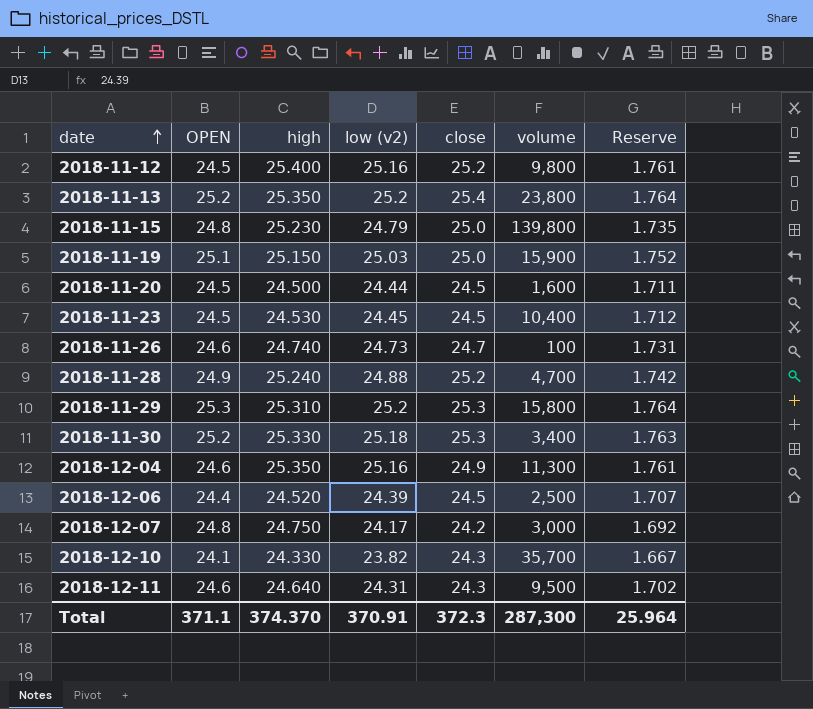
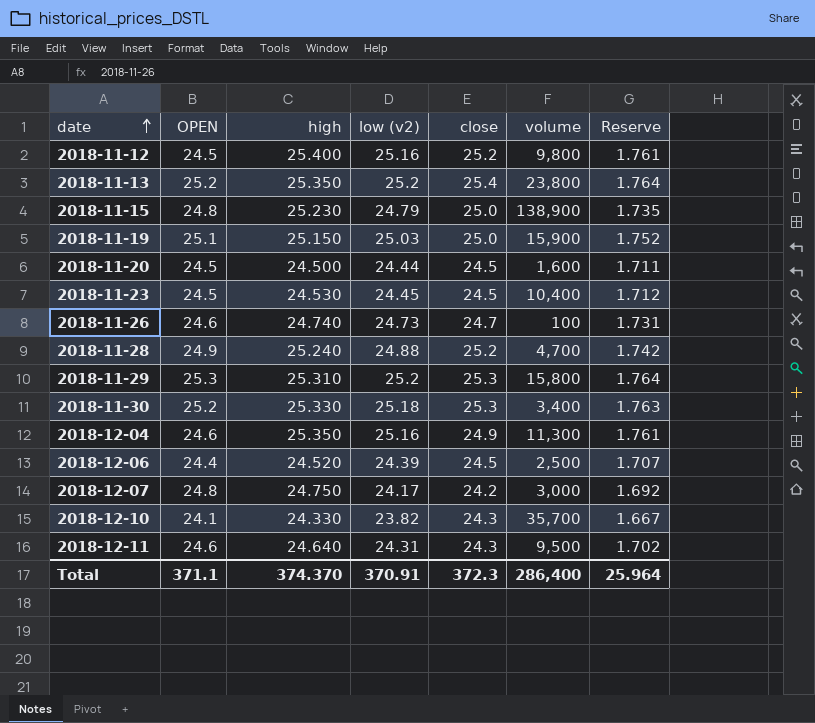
2018-11-15 | volume: 139,800 -> 138,900
Total | volume: 287,300 -> 286,400

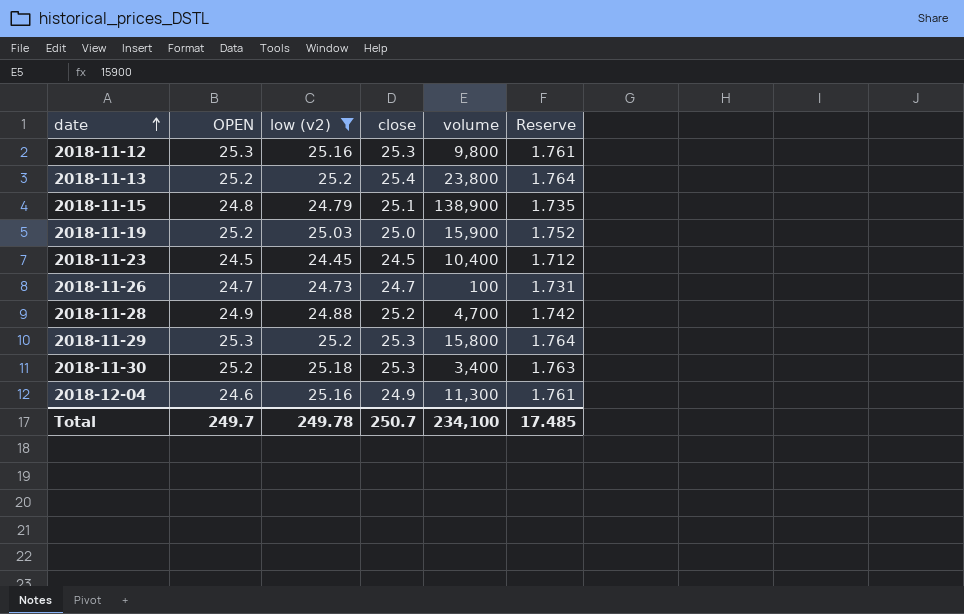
filter: none -> low (v2) >= 24.45
column high | position: 3 -> none
2018-11-12 | OPEN: 24.5 -> 25.3
2018-11-12 | close: 25.2 -> 25.3
2018-11-15 | close: 25.0 -> 25.1
2018-11-19 | OPEN: 25.1 -> 25.2
2018-11-26 | OPEN: 24.6 -> 24.7
Total | OPEN: 371.1 -> 249.7
Total | low (v2): 370.91 -> 249.78
Total | close: 372.3 -> 250.7
Total | volume: 286,400 -> 234,100
Total | Reserve: 25.964 -> 17.485

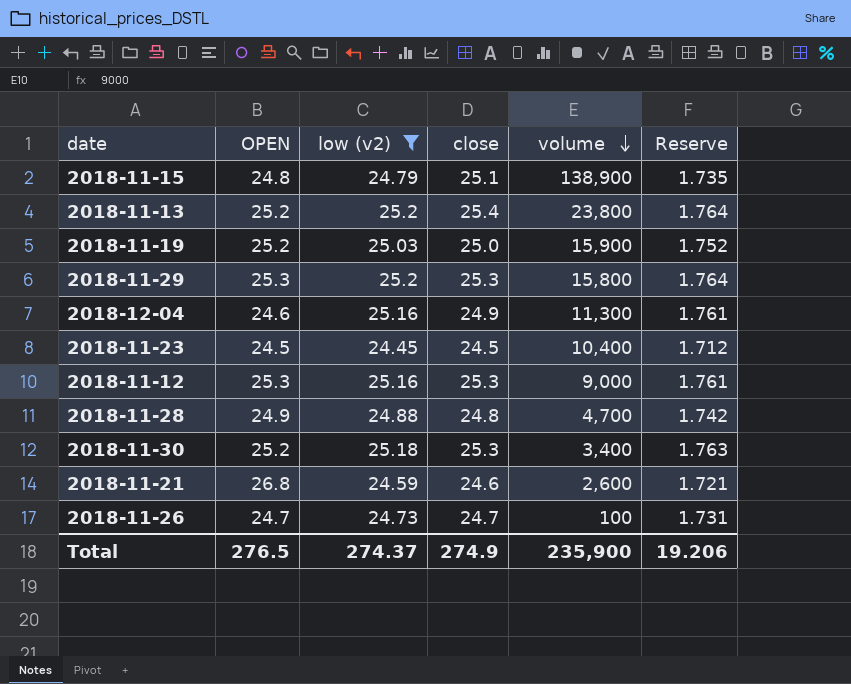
row order: date ascending -> volume descending
2018-11-12 | volume: 9,800 -> 9,000
2018-11-28 | close: 25.2 -> 24.8
row 2018-11-21: none -> 26.8 | 24.59 | 24.6 | 2,600 | 1.721
Total | OPEN: 249.7 -> 276.5
Total | low (v2): 249.78 -> 274.37
Total | close: 250.7 -> 274.9
Total | volume: 234,100 -> 235,900
Total | Reserve: 17.485 -> 19.206

